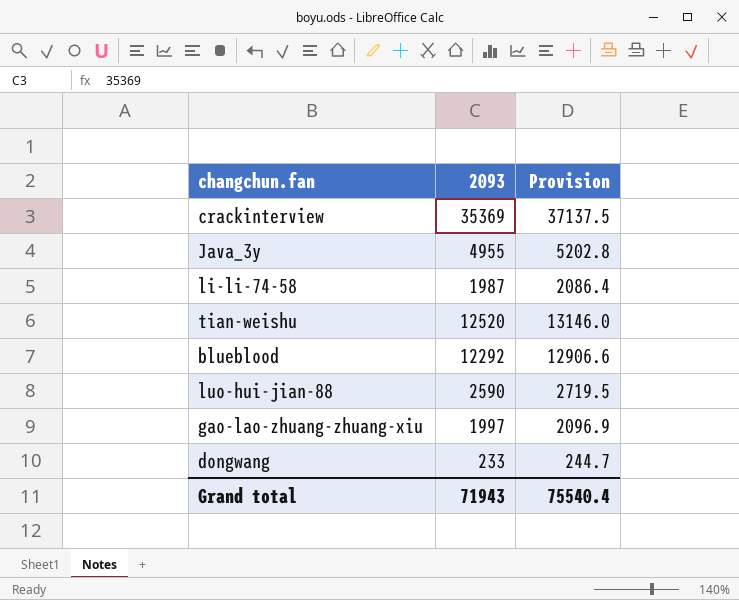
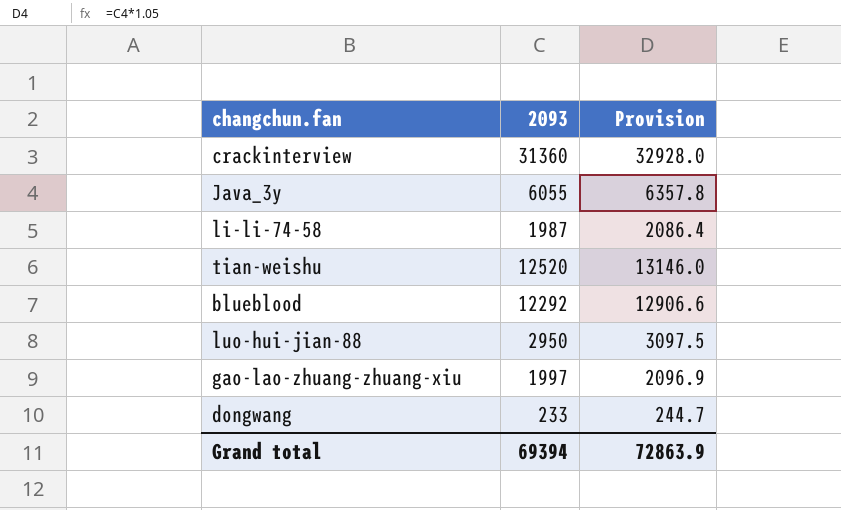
crackinterview | 2093: 35369 -> 31360
crackinterview | Provision: 37137.5 -> 32928.0
Java_3y | 2093: 4955 -> 6055
Java_3y | Provision: 5202.8 -> 6357.8
luo-hui-jian-88 | 2093: 2590 -> 2950
luo-hui-jian-88 | Provision: 2719.5 -> 3097.5
Grand total | 2093: 71943 -> 69394
Grand total | Provision: 75540.4 -> 72863.9

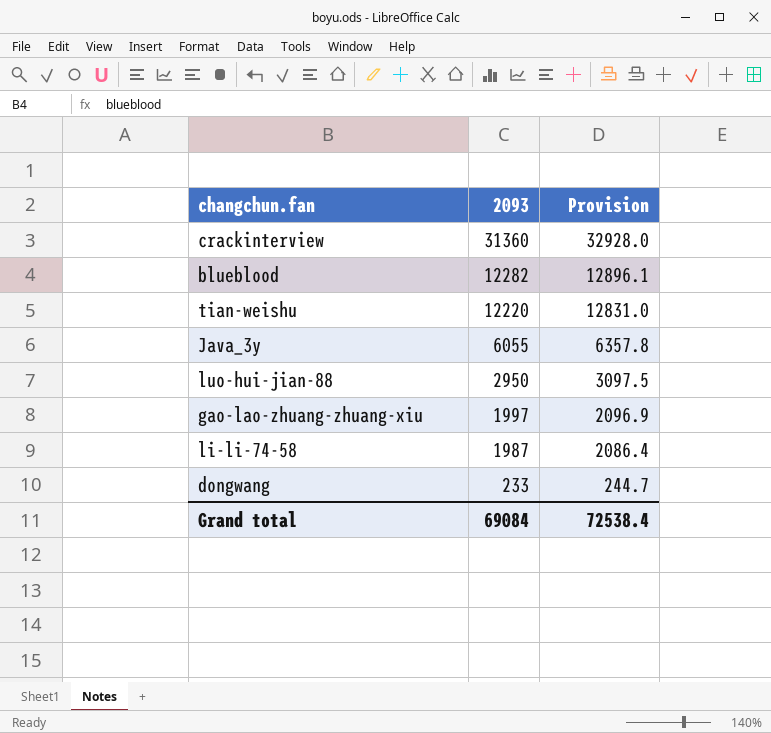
row order: none -> 2093 descending
blueblood | 2093: 12292 -> 12282
blueblood | Provision: 12906.6 -> 12896.1
tian-weishu | 2093: 12520 -> 12220
tian-weishu | Provision: 13146.0 -> 12831.0
Grand total | 2093: 69394 -> 69084
Grand total | Provision: 72863.9 -> 72538.4

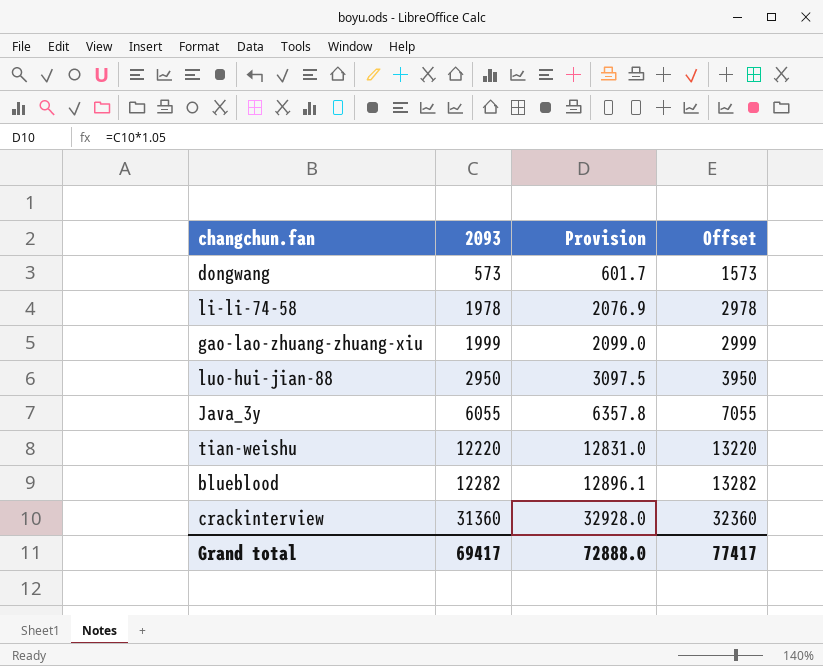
row order: 2093 descending -> 2093 ascending
column Offset | formula: none -> [2093] + 1000
dongwang | 2093: 233 -> 573
dongwang | Provision: 244.7 -> 601.7
li-li-74-58 | 2093: 1987 -> 1978
li-li-74-58 | Provision: 2086.4 -> 2076.9
gao-lao-zhuang-zhuang-xiu | 2093: 1997 -> 1999
gao-lao-zhuang-zhuang-xiu | Provision: 2096.9 -> 2099.0
Grand total | 2093: 69084 -> 69417
Grand total | Provision: 72538.4 -> 72888.0

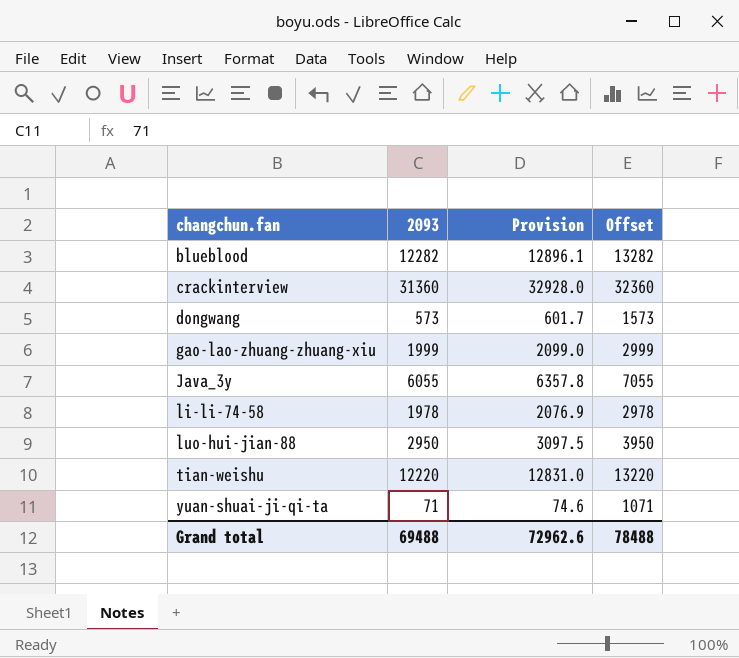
row order: 2093 ascending -> changchun.fan ascending
row yuan-shuai-ji-qi-ta: none -> 71 | 74.6 | 1071
Grand total | 2093: 69417 -> 69488
Grand total | Provision: 72888.0 -> 72962.6
Grand total | Offset: 77417 -> 78488

